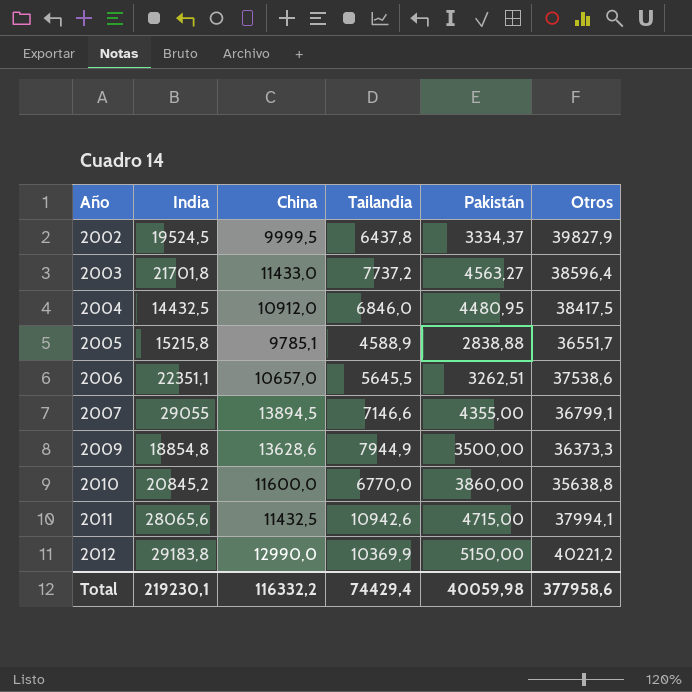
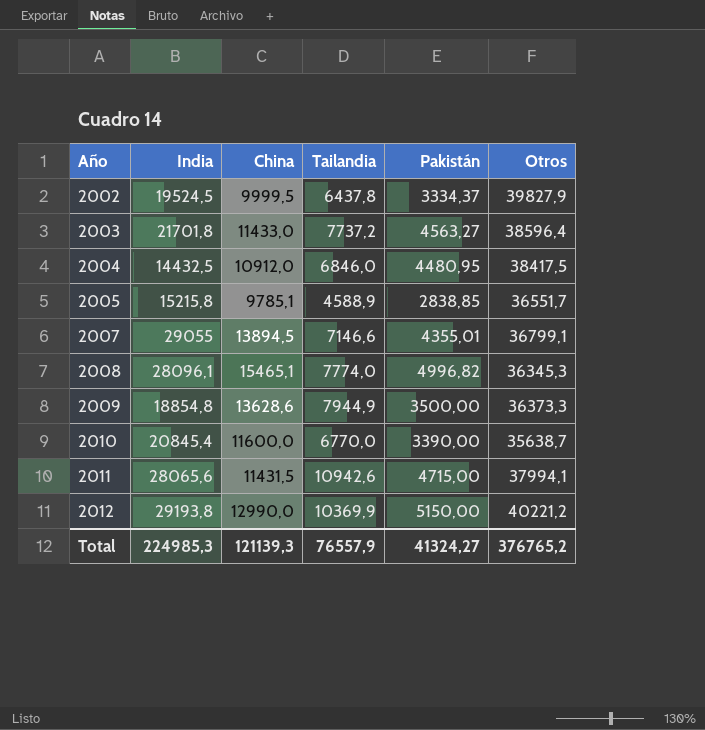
row 2006: 22351,1 | 10657,0 | 5645,5 | 3262,51 | 37538,6 -> none
2005 | Pakistán: 2838,88 -> 2838,85
2007 | Pakistán: 4355,00 -> 4355,01
row 2008: none -> 28096,1 | 15465,1 | 7774,0 | 4996,82 | 36345,3
2010 | India: 20845,2 -> 20845,4
2010 | Pakistán: 3860,00 -> 3390,00
2010 | Otros: 35638,8 -> 35638,7
2011 | China: 11432,5 -> 11431,5
2012 | India: 29183,8 -> 29193,8
Total | India: 219230,1 -> 224985,3
Total | China: 116332,2 -> 121139,3
Total | Tailandia: 74429,4 -> 76557,9
Total | Pakistán: 40059,98 -> 41324,27
Total | Otros: 377958,6 -> 376765,2

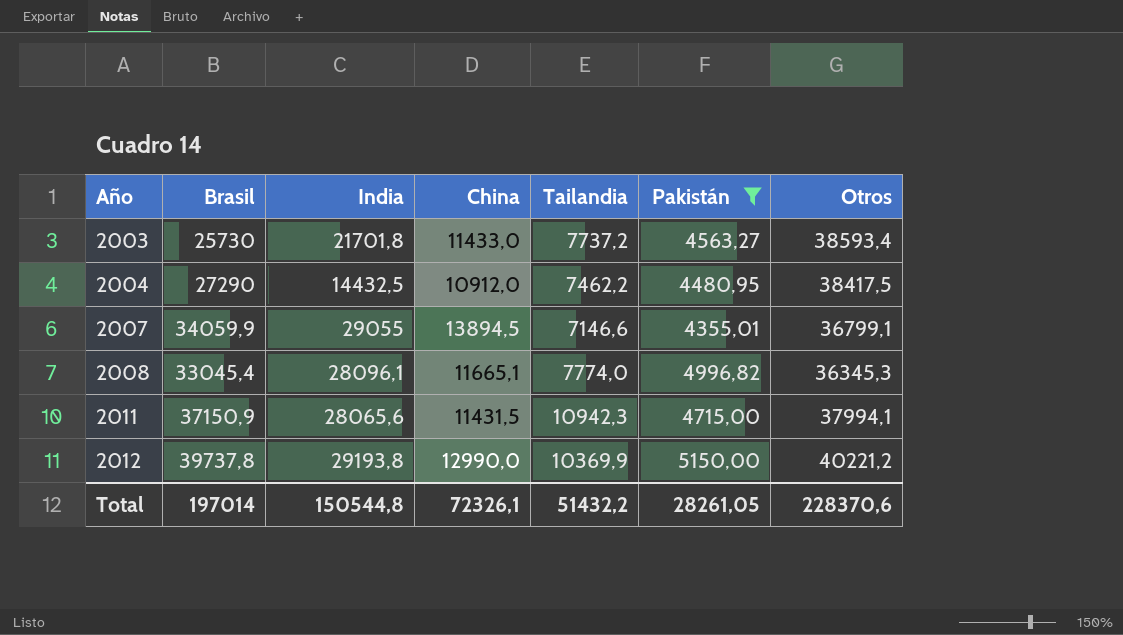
filter: none -> Pakistán >= 4355,01
column Brasil | position: none -> 2
2003 | Otros: 38596,4 -> 38593,4
2004 | Tailandia: 6846,0 -> 7462,2
2008 | China: 15465,1 -> 11665,1
2011 | Tailandia: 10942,6 -> 10942,3
Total | India: 224985,3 -> 150544,8
Total | China: 121139,3 -> 72326,1
Total | Tailandia: 76557,9 -> 51432,2
Total | Pakistán: 41324,27 -> 28261,05
Total | Otros: 376765,2 -> 228370,6

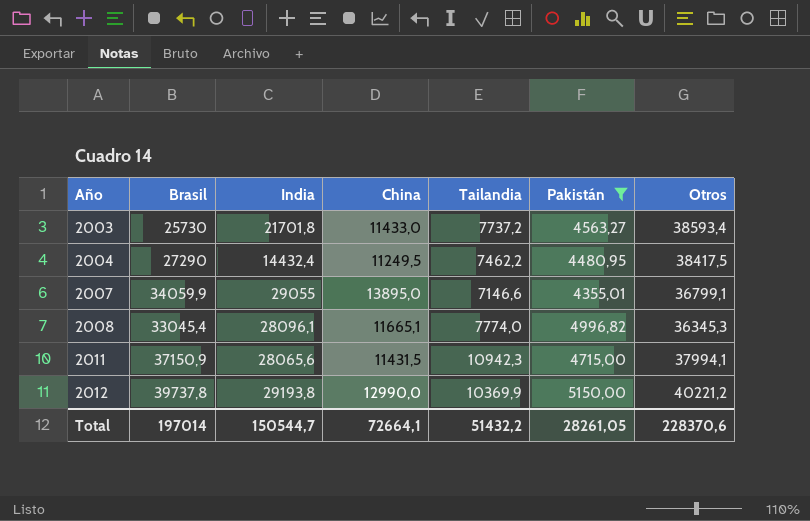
2004 | India: 14432,5 -> 14432,4
2004 | China: 10912,0 -> 11249,5
2007 | China: 13894,5 -> 13895,0
Total | India: 150544,8 -> 150544,7
Total | China: 72326,1 -> 72664,1

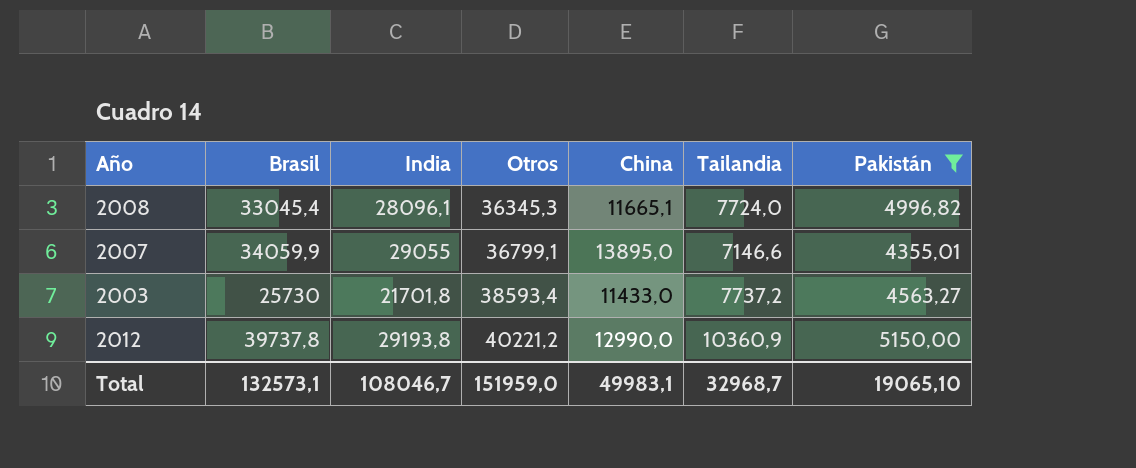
row order: Año ascending -> Otros ascending
column Otros | position: 7 -> 4
row 2004: 27290 | 14432,4 | 11249,5 | 7462,2 | 4480,95 | 38417,5 -> none
row 2011: 37150,9 | 28065,6 | 11431,5 | 10942,3 | 4715,00 | 37994,1 -> none
2008 | Tailandia: 7774,0 -> 7724,0
2012 | Tailandia: 10369,9 -> 10360,9
Total | Brasil: 197014 -> 132573,1
Total | India: 150544,7 -> 108046,7
Total | Otros: 228370,6 -> 151959,0
Total | China: 72664,1 -> 49983,1
Total | Tailandia: 51432,2 -> 32968,7
Total | Pakistán: 28261,05 -> 19065,10

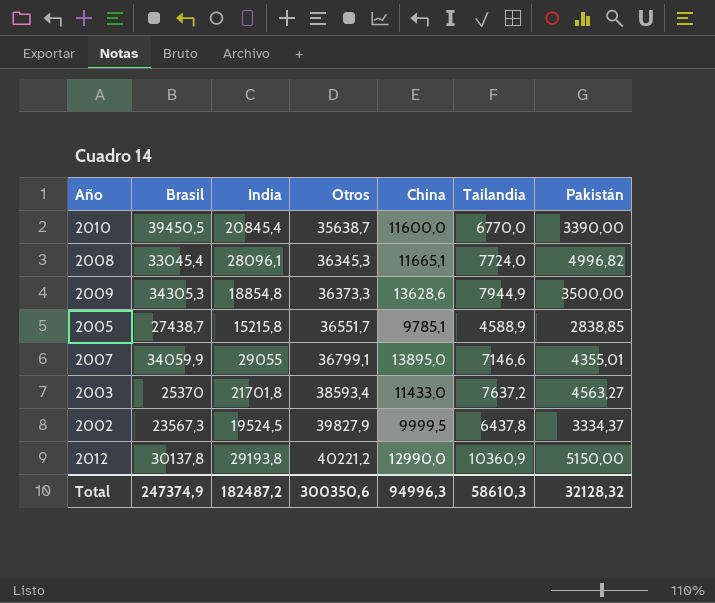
filter: Pakistán >= 4355,01 -> none
2003 | Brasil: 25730 -> 25370
2003 | Tailandia: 7737,2 -> 7637,2
2012 | Brasil: 39737,8 -> 30137,8
Total | Brasil: 132573,1 -> 247374,9
Total | India: 108046,7 -> 182487,2
Total | Otros: 151959,0 -> 300350,6
Total | China: 49983,1 -> 94996,3
Total | Tailandia: 32968,7 -> 58610,3
Total | Pakistán: 19065,10 -> 32128,32

